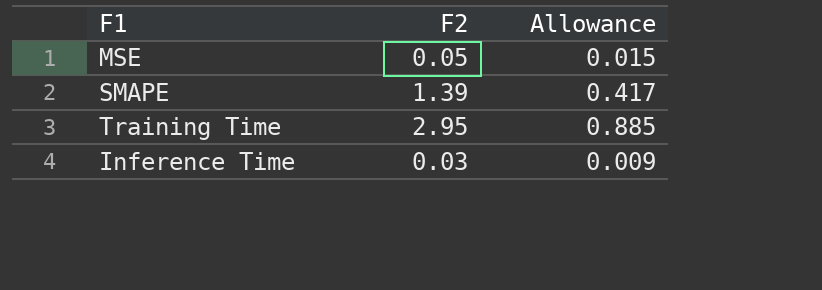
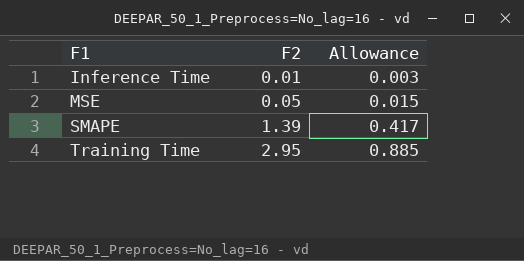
row order: none -> F1 ascending
Inference Time | F2: 0.03 -> 0.01
Inference Time | Allowance: 0.009 -> 0.003

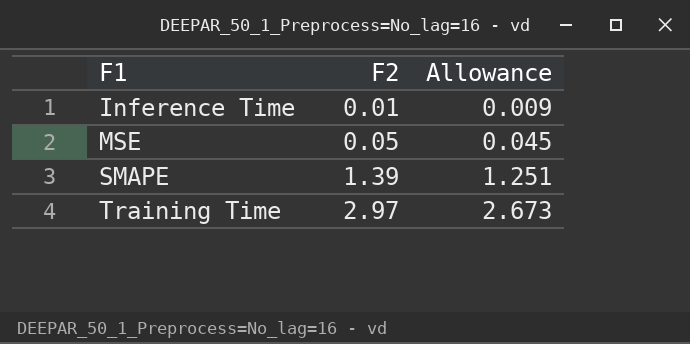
column Allowance | formula: [F2] * 0.3 -> [F2] * 0.9
Training Time | F2: 2.95 -> 2.97

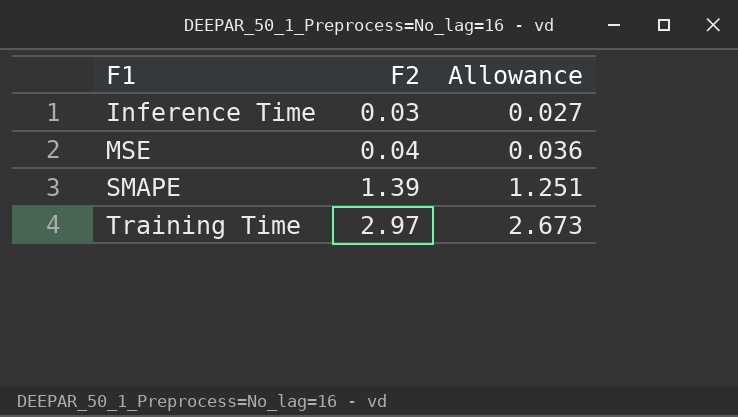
Inference Time | F2: 0.01 -> 0.03
Inference Time | Allowance: 0.009 -> 0.027
MSE | F2: 0.05 -> 0.04
MSE | Allowance: 0.045 -> 0.036

